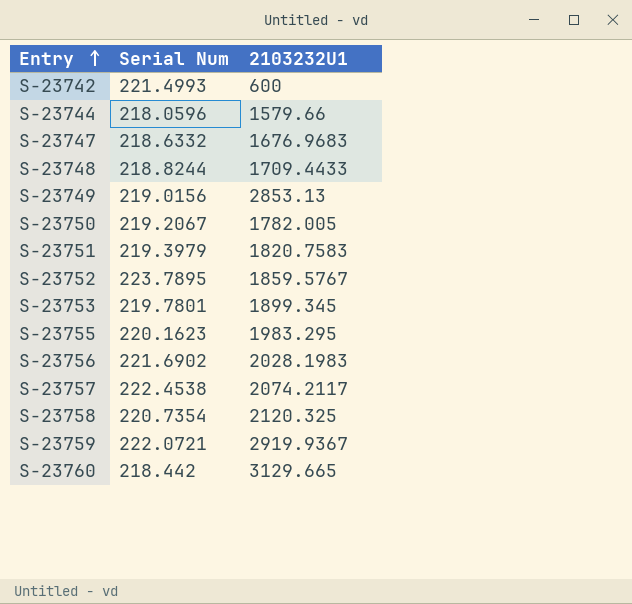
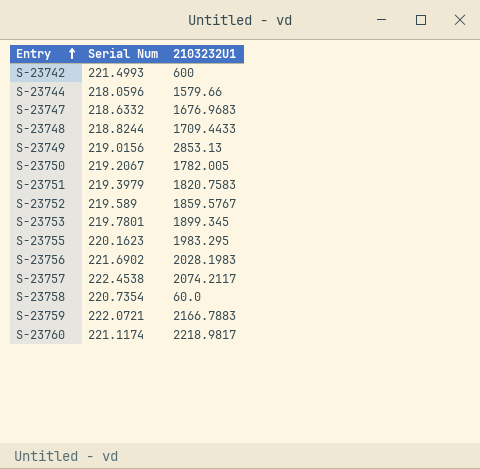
S-23752 | Serial Num: 223.7895 -> 219.589
S-23758 | 2103232U1: 2120.325 -> 60.0
S-23759 | 2103232U1: 2919.9367 -> 2166.7883
S-23760 | Serial Num: 218.442 -> 221.1174
S-23760 | 2103232U1: 3129.665 -> 2218.9817

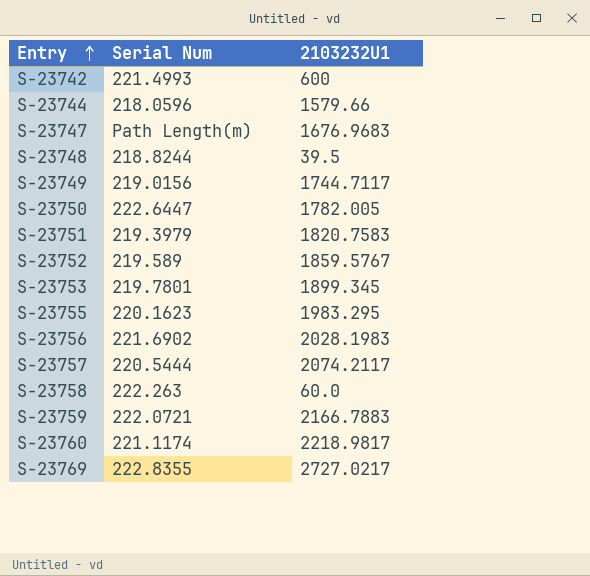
S-23747 | Serial Num: 218.6332 -> Path Length(m)
S-23748 | 2103232U1: 1709.4433 -> 39.5
S-23749 | 2103232U1: 2853.13 -> 1744.7117
S-23750 | Serial Num: 219.2067 -> 222.6447
S-23757 | Serial Num: 222.4538 -> 220.5444
S-23758 | Serial Num: 220.7354 -> 222.263
row S-23769: none -> 222.8355 | 2727.0217

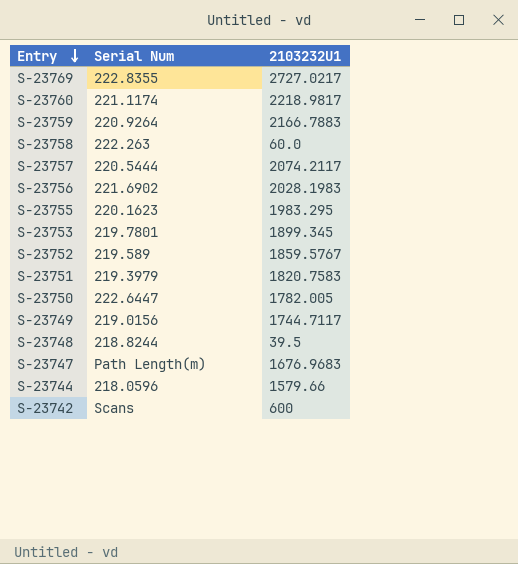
row order: Entry ascending -> Entry descending
S-23759 | Serial Num: 222.0721 -> 220.9264
S-23742 | Serial Num: 221.4993 -> Scans

